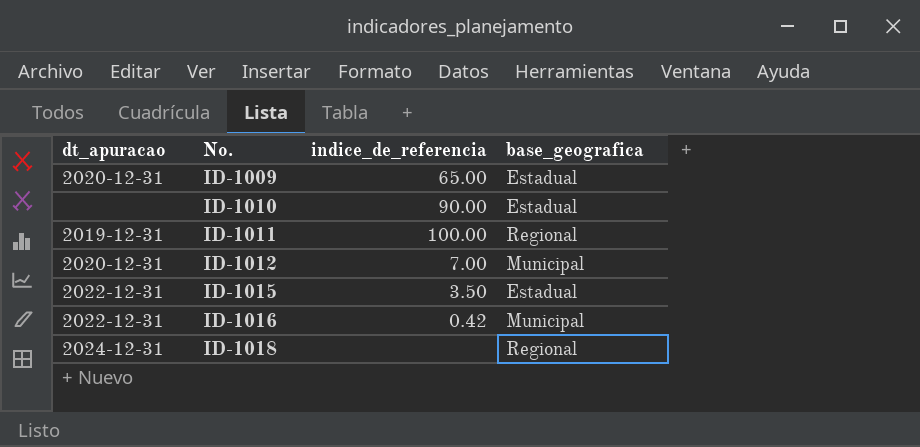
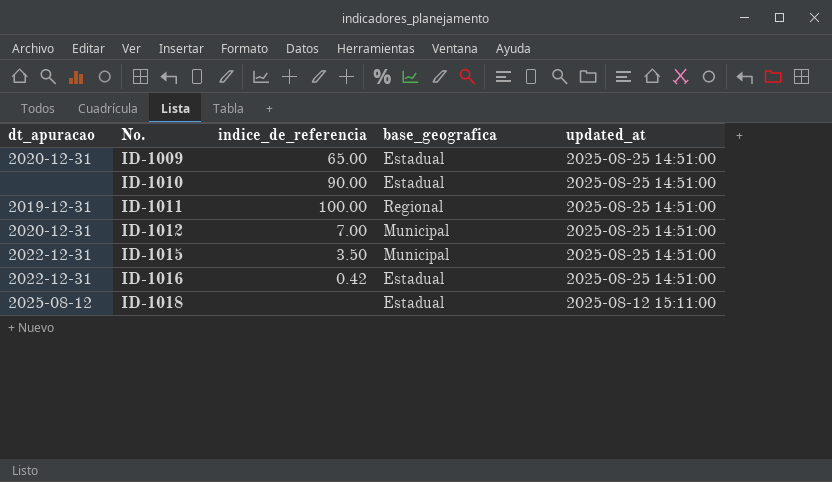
column updated_at | position: none -> 5
ID-1015 | base_geografica: Estadual -> Municipal
ID-1016 | base_geografica: Municipal -> Estadual
ID-1018 | dt_apuracao: 2024-12-31 -> 2025-08-12
ID-1018 | base_geografica: Regional -> Estadual

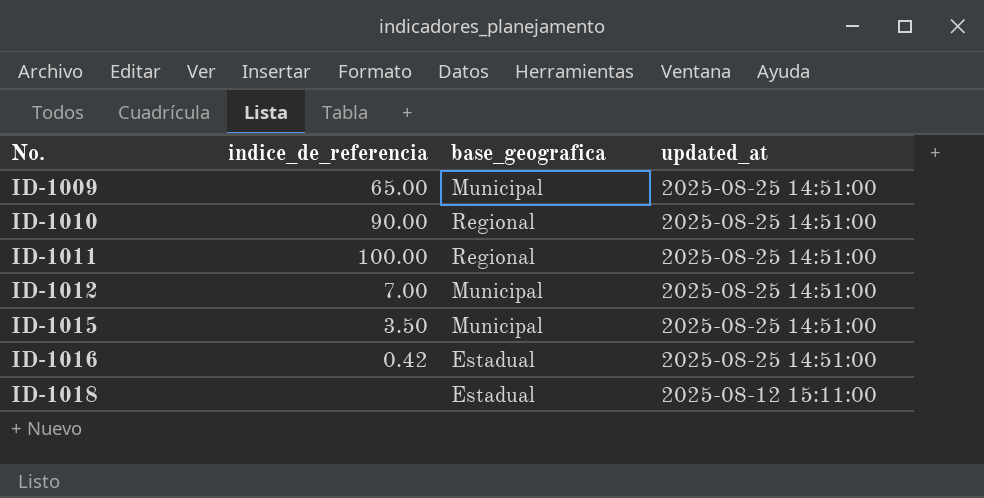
column dt_apuracao | position: 1 -> none
ID-1009 | base_geografica: Estadual -> Municipal
ID-1010 | base_geografica: Estadual -> Regional

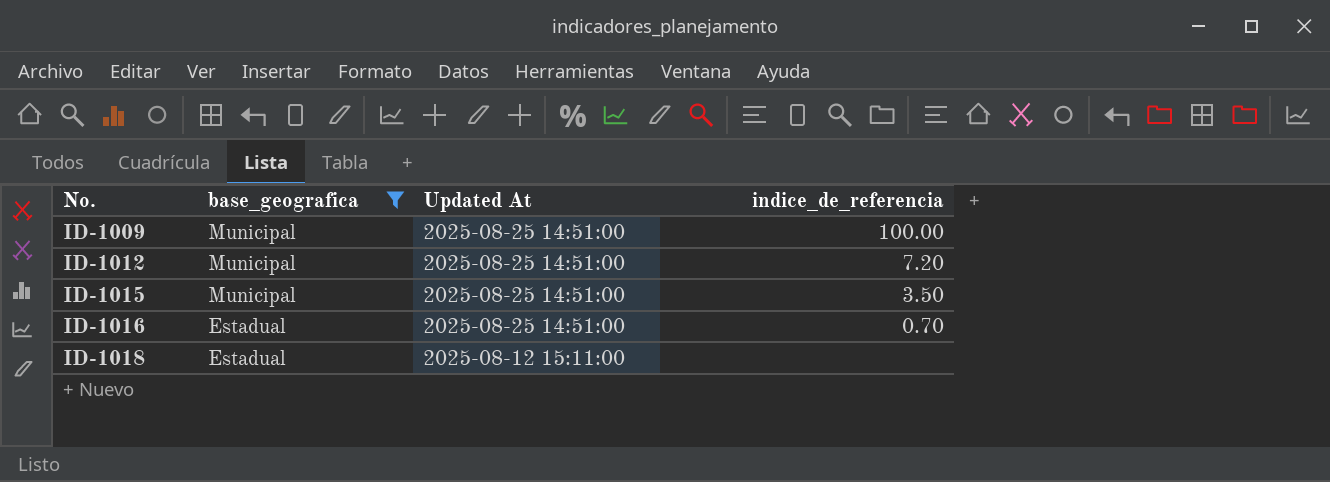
filter: none -> base_geografica != Regional
column name: updated_at -> Updated At
column indice_de_referencia | position: 2 -> 4
ID-1009 | indice_de_referencia: 65.00 -> 100.00
ID-1012 | indice_de_referencia: 7.00 -> 7.20
ID-1016 | indice_de_referencia: 0.42 -> 0.70

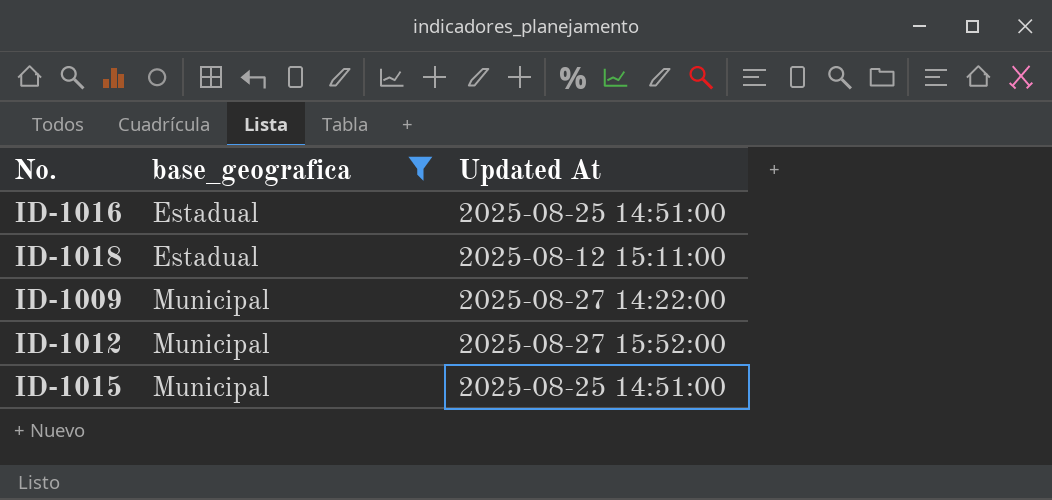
row order: No. ascending -> base_geografica ascending
column indice_de_referencia | position: 4 -> none
ID-1009 | Updated At: 2025-08-25 14:51:00 -> 2025-08-27 14:22:00
ID-1012 | Updated At: 2025-08-25 14:51:00 -> 2025-08-27 15:52:00

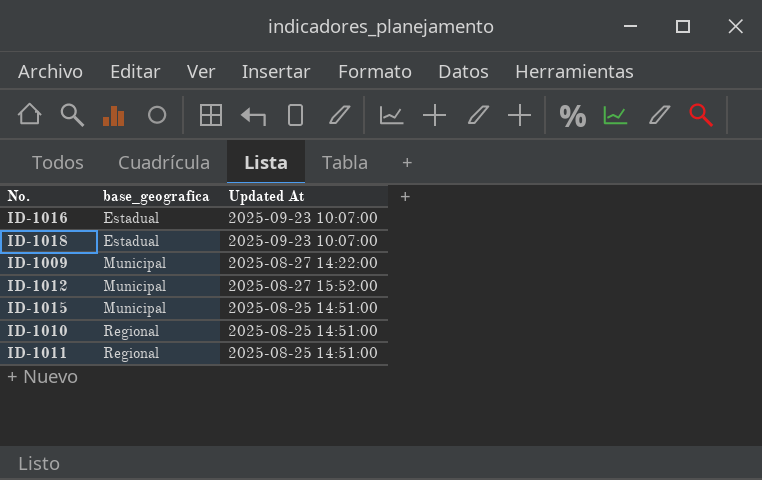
filter: base_geografica != Regional -> none
ID-1016 | Updated At: 2025-08-25 14:51:00 -> 2025-09-23 10:07:00
ID-1018 | Updated At: 2025-08-12 15:11:00 -> 2025-09-23 10:07:00

